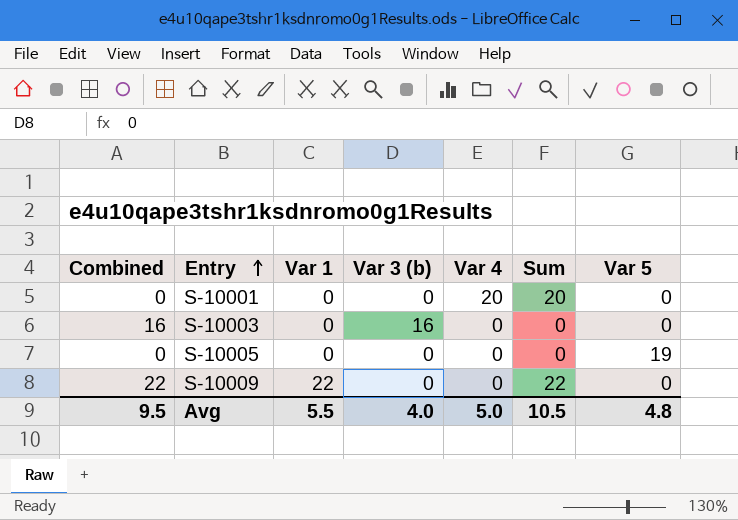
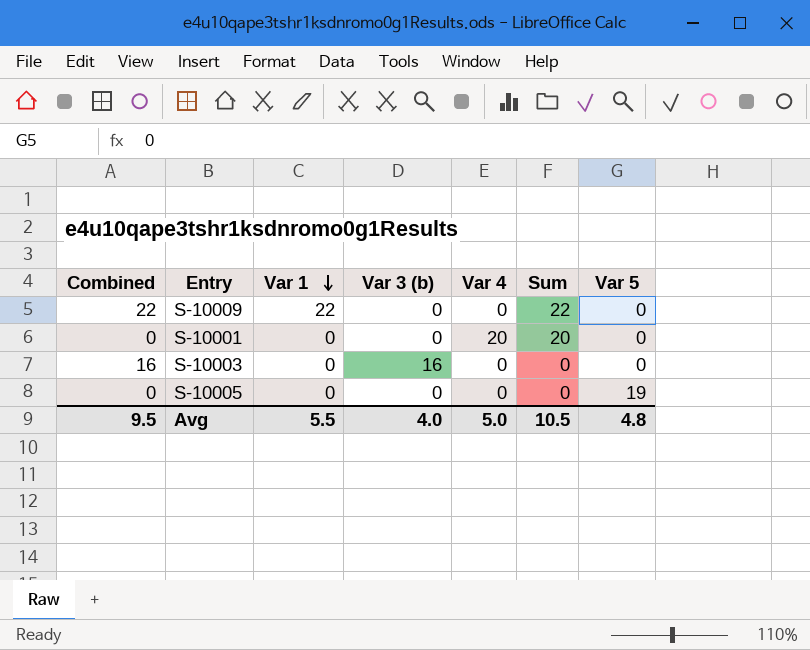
row order: Entry ascending -> Var 1 descending

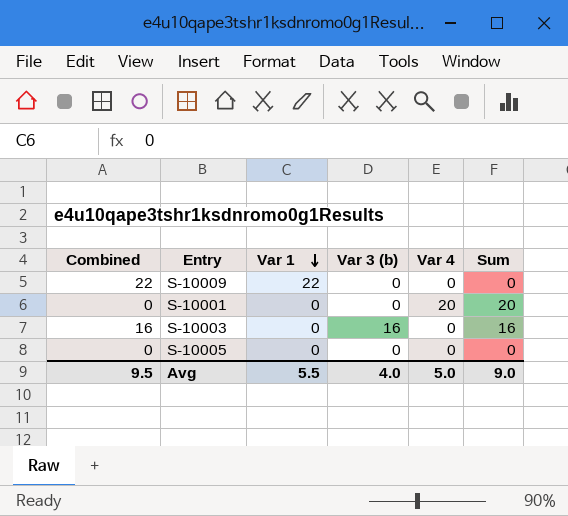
column Var 5 | position: 7 -> none
column Sum | formula: [Var 1] + [Var 4] -> [Var 3 (b)] + [Var 4]
Avg | Sum: 10.5 -> 9.0

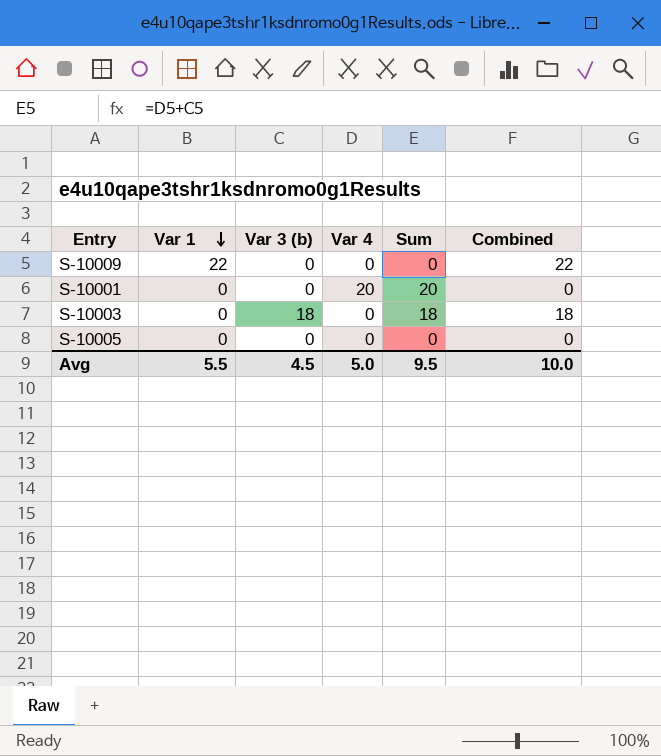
column Combined | position: 1 -> 6
S-10003 | Var 3 (b): 16 -> 18
S-10003 | Sum: 16 -> 18
S-10003 | Combined: 16 -> 18
Avg | Var 3 (b): 4.0 -> 4.5
Avg | Sum: 9.0 -> 9.5
Avg | Combined: 9.5 -> 10.0

